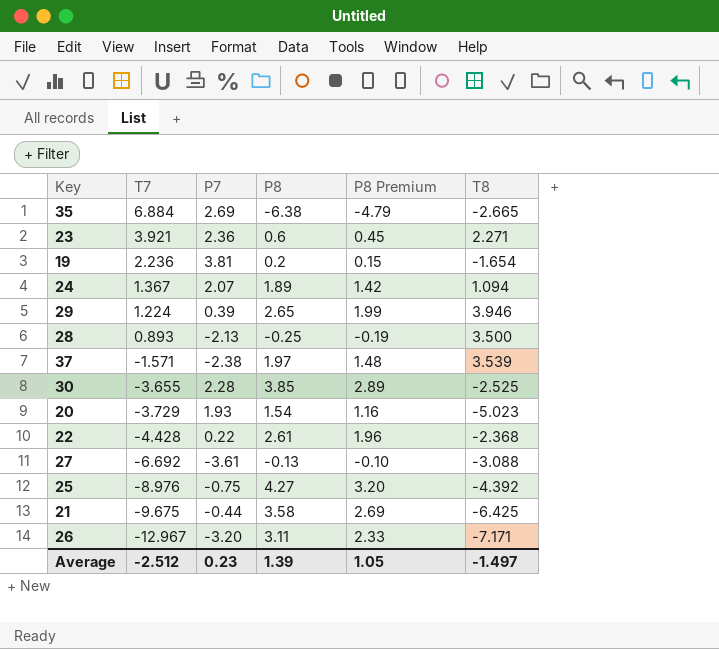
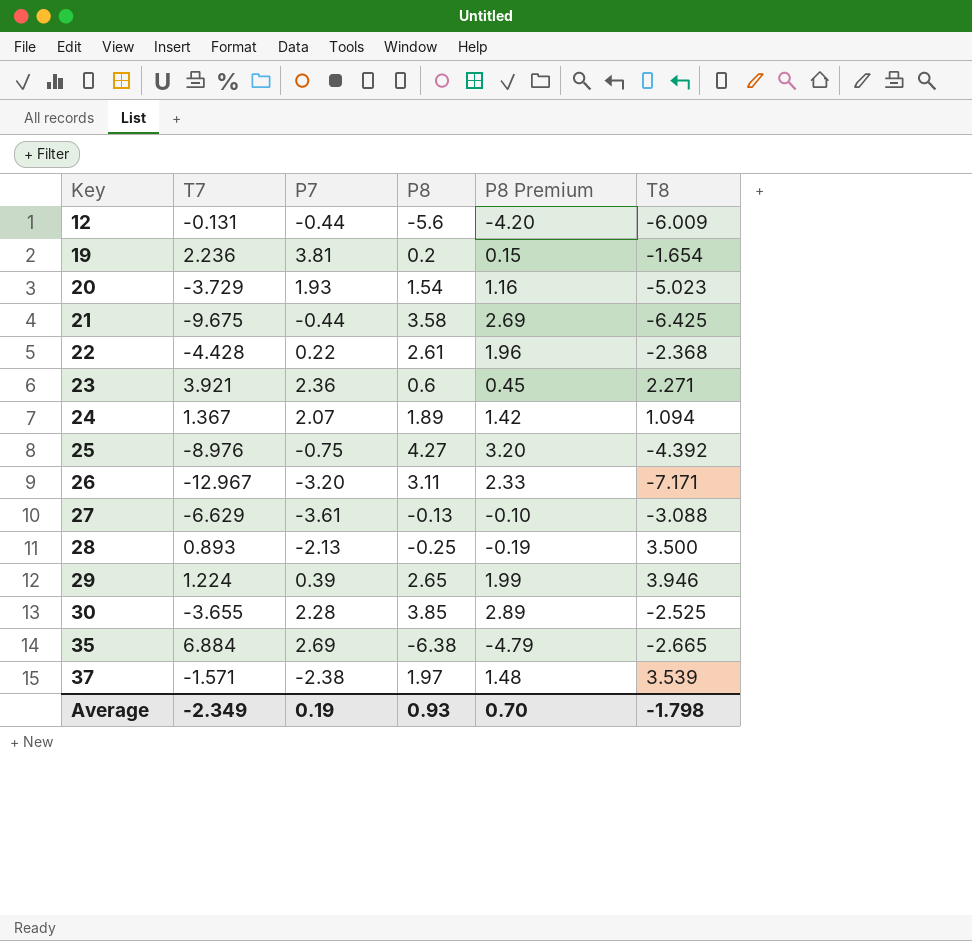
row order: T7 descending -> Key ascending
row 12: none -> -0.131 | -0.44 | -5.6 | -4.20 | -6.009
27 | T7: -6.692 -> -6.629
Average | T7: -2.512 -> -2.349
Average | P7: 0.23 -> 0.19
Average | P8: 1.39 -> 0.93
Average | P8 Premium: 1.05 -> 0.70
Average | T8: -1.497 -> -1.798

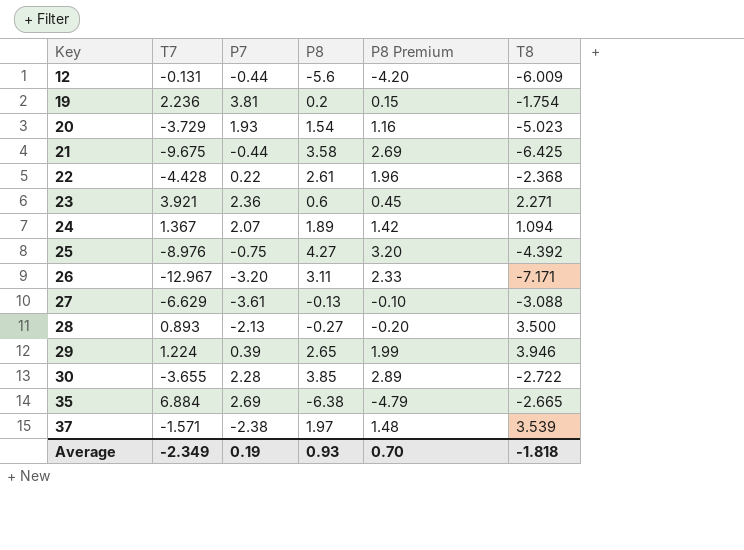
19 | T8: -1.654 -> -1.754
28 | P8: -0.25 -> -0.27
28 | P8 Premium: -0.19 -> -0.20
30 | T8: -2.525 -> -2.722
Average | T8: -1.798 -> -1.818

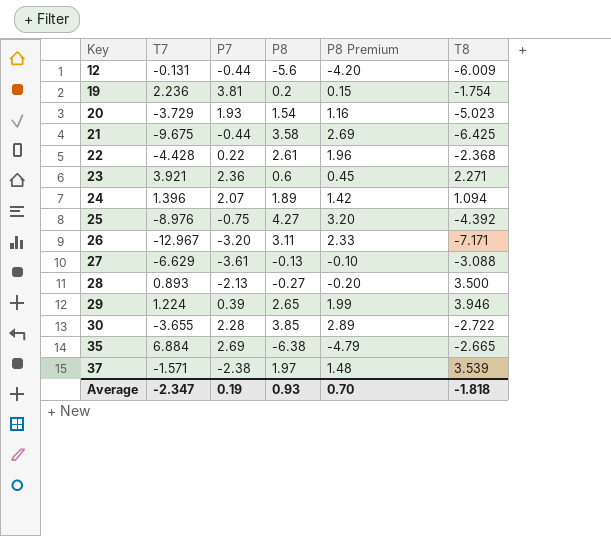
24 | T7: 1.367 -> 1.396
Average | T7: -2.349 -> -2.347

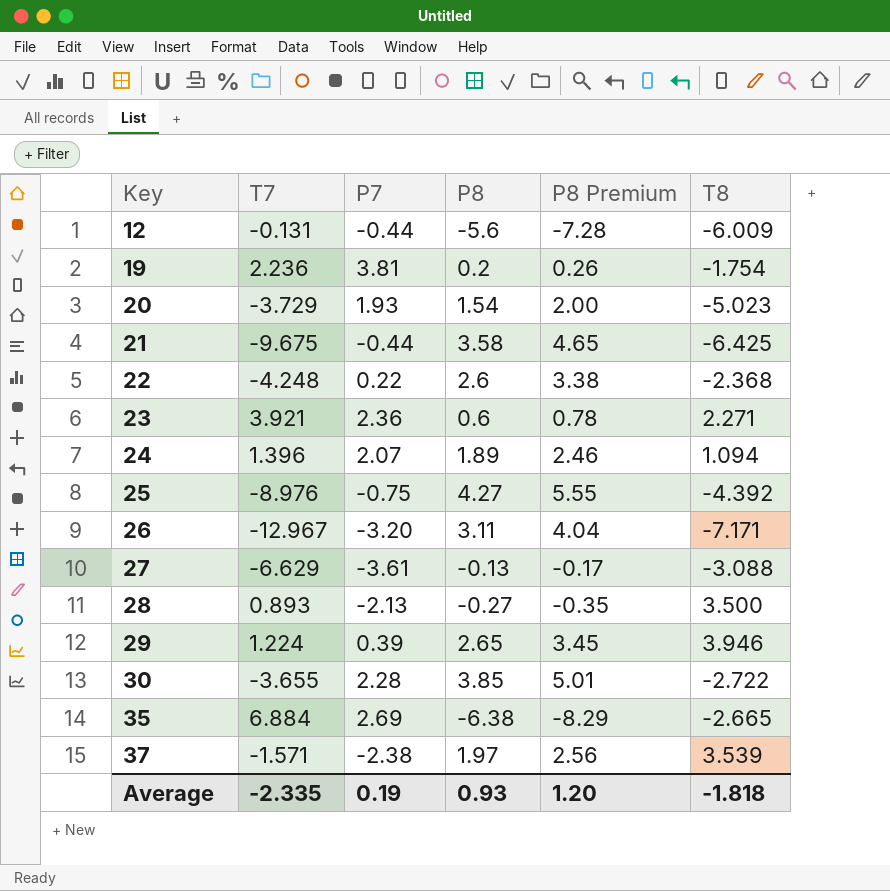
column P8 Premium | formula: [P8] * 0.75 -> [P8] * 1.3
22 | T7: -4.428 -> -4.248
22 | P8: 2.61 -> 2.6
Average | T7: -2.347 -> -2.335
Average | P8 Premium: 0.70 -> 1.20

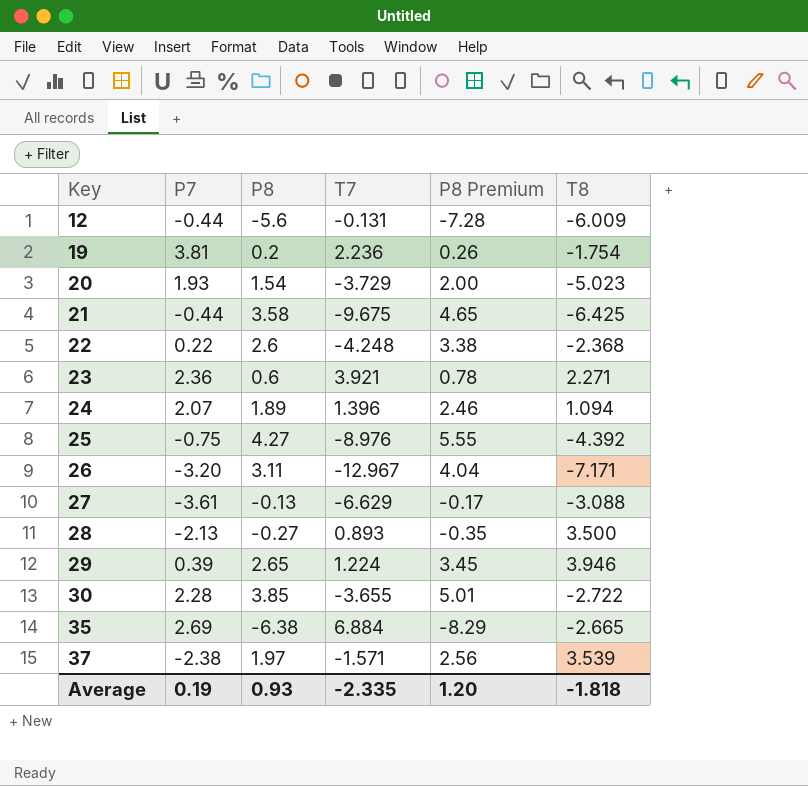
column T7 | position: 2 -> 4

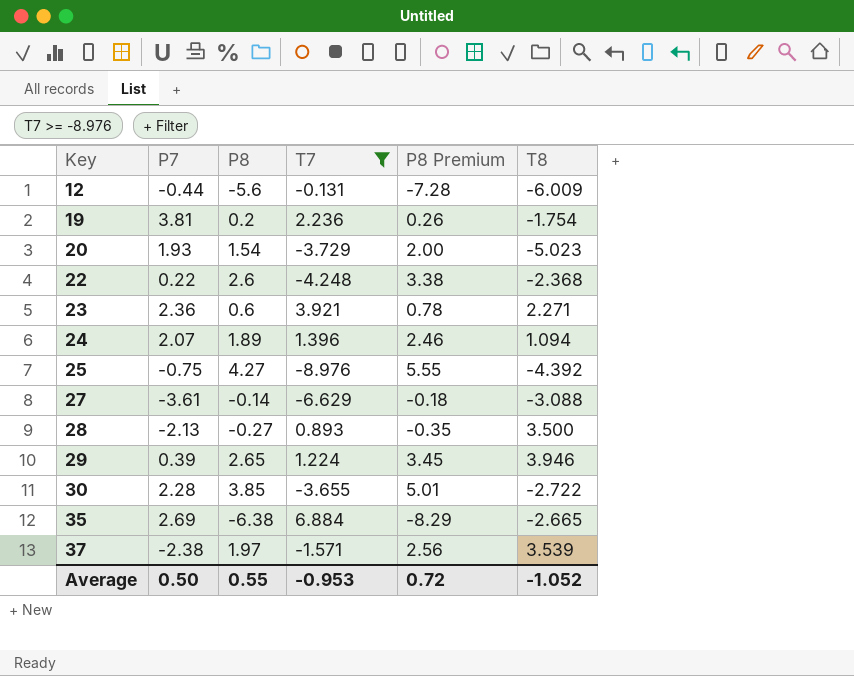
filter: none -> T7 >= -8.976
27 | P8: -0.13 -> -0.14
27 | P8 Premium: -0.17 -> -0.18
Average | P7: 0.19 -> 0.50
Average | P8: 0.93 -> 0.55
Average | T7: -2.335 -> -0.953
Average | P8 Premium: 1.20 -> 0.72
Average | T8: -1.818 -> -1.052

